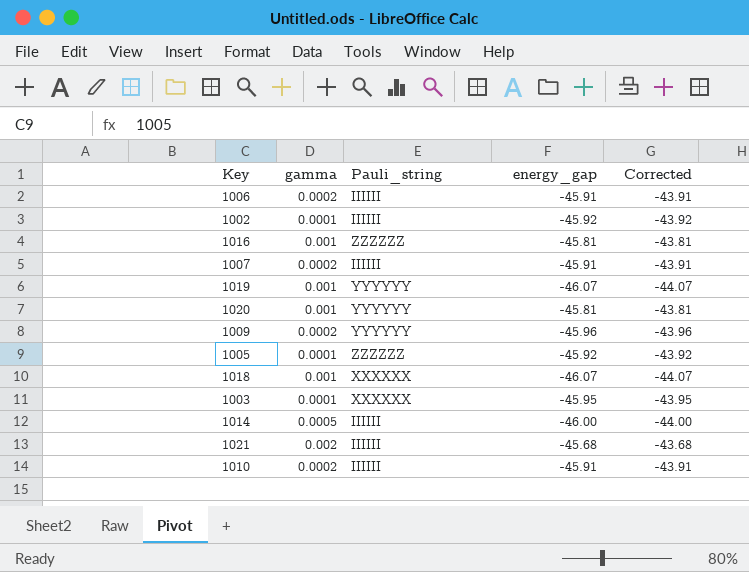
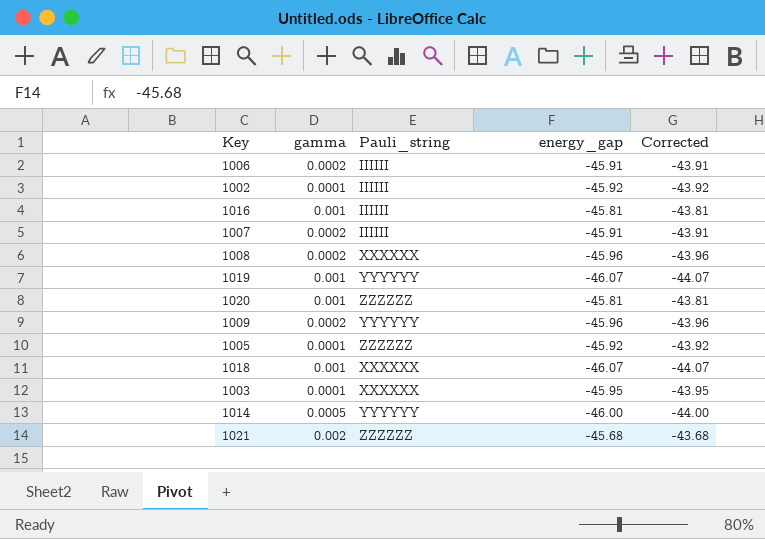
row 1010: 0.0002 | IIIIII | -45.91 | -43.91 -> none
1016 | Pauli_string: ZZZZZZ -> IIIIII
row 1008: none -> 0.0002 | XXXXXX | -45.96 | -43.96
1020 | Pauli_string: YYYYYY -> ZZZZZZ
1014 | Pauli_string: IIIIII -> YYYYYY
1021 | Pauli_string: IIIIII -> ZZZZZZ

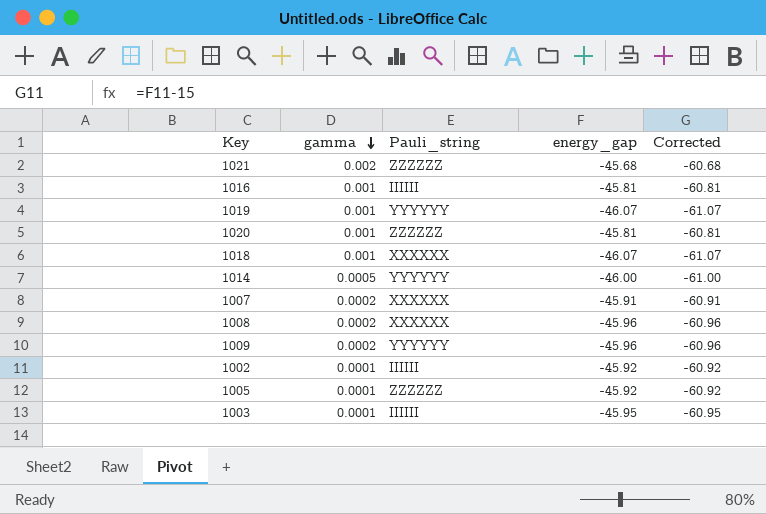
row order: none -> gamma descending
column Corrected | formula: [energy_gap] + 2 -> [energy_gap] - 15
row 1006: 0.0002 | IIIIII | -45.91 | -43.91 -> none
1007 | Pauli_string: IIIIII -> XXXXXX
1003 | Pauli_string: XXXXXX -> IIIIII

